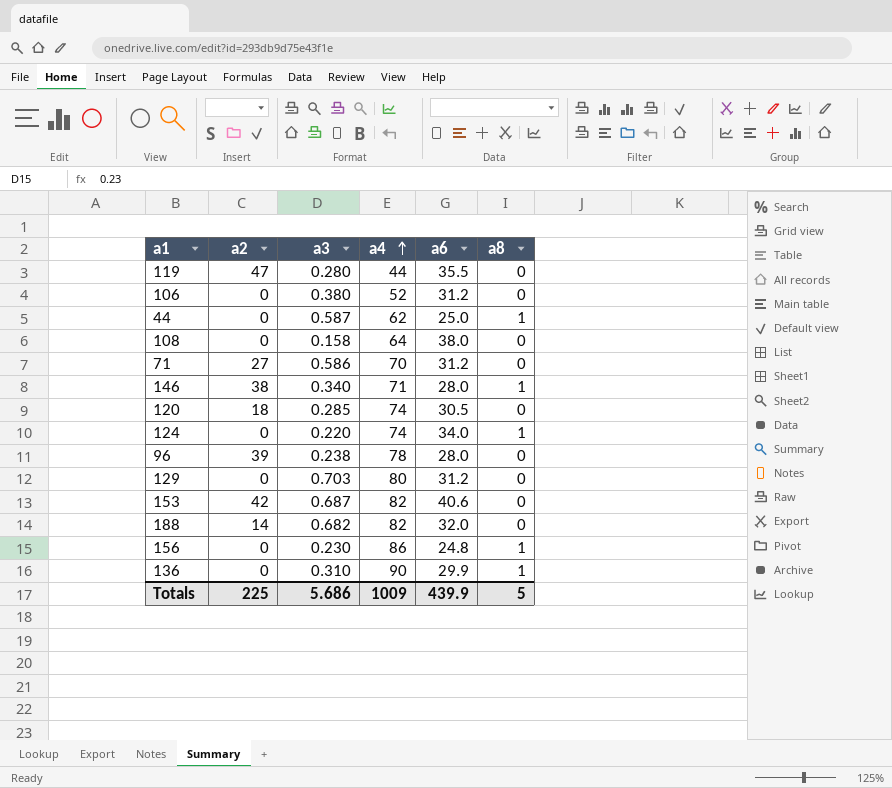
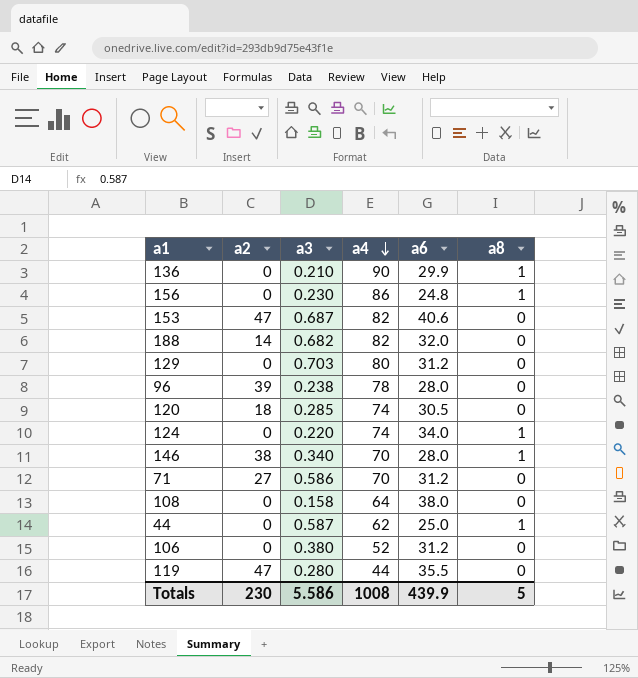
row order: a4 ascending -> a4 descending
136 | a3: 0.310 -> 0.210
153 | a2: 42 -> 47
146 | a4: 71 -> 70
Totals | a2: 225 -> 230
Totals | a3: 5.686 -> 5.586
Totals | a4: 1009 -> 1008

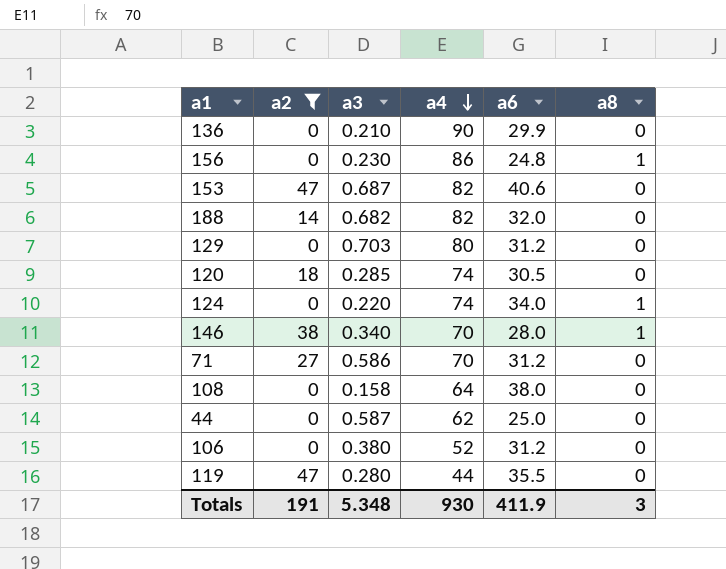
filter: none -> a2 != 39
136 | a8: 1 -> 0
44 | a8: 1 -> 0
Totals | a2: 230 -> 191
Totals | a3: 5.586 -> 5.348
Totals | a4: 1008 -> 930
Totals | a6: 439.9 -> 411.9
Totals | a8: 5 -> 3

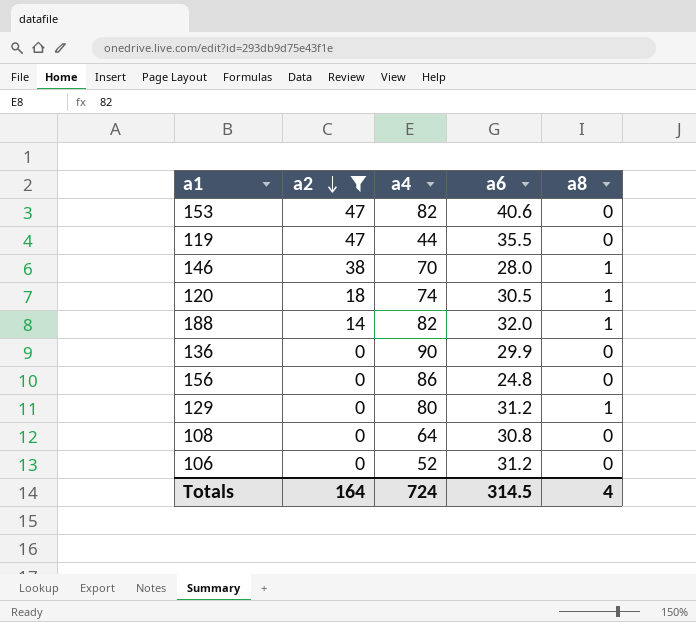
row order: a4 descending -> a2 descending
column a3 | position: 3 -> none
row 124: 0 | 0.220 | 74 | 34.0 | 1 -> none
row 71: 27 | 0.586 | 70 | 31.2 | 0 -> none
row 44: 0 | 0.587 | 62 | 25.0 | 0 -> none
120 | a8: 0 -> 1
188 | a8: 0 -> 1
156 | a8: 1 -> 0
129 | a8: 0 -> 1
108 | a6: 38.0 -> 30.8
Totals | a2: 191 -> 164
Totals | a4: 930 -> 724
Totals | a6: 411.9 -> 314.5
Totals | a8: 3 -> 4

